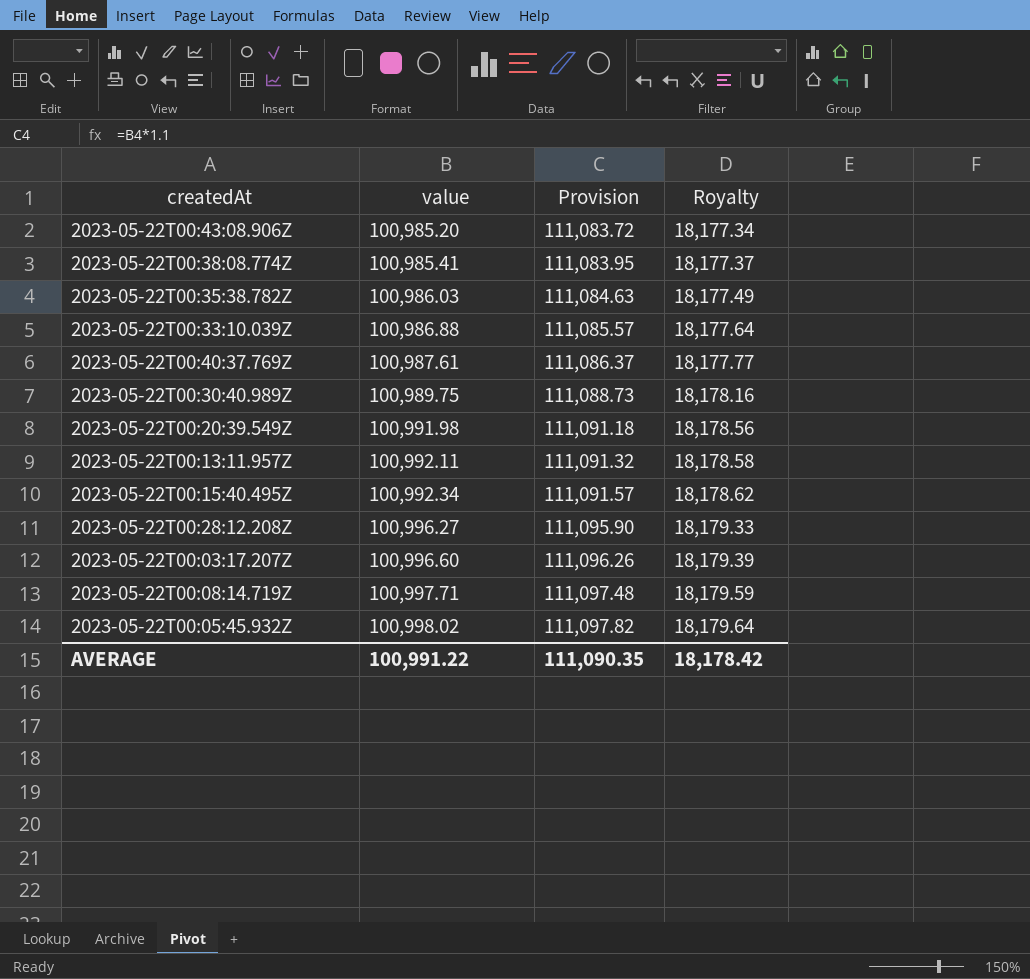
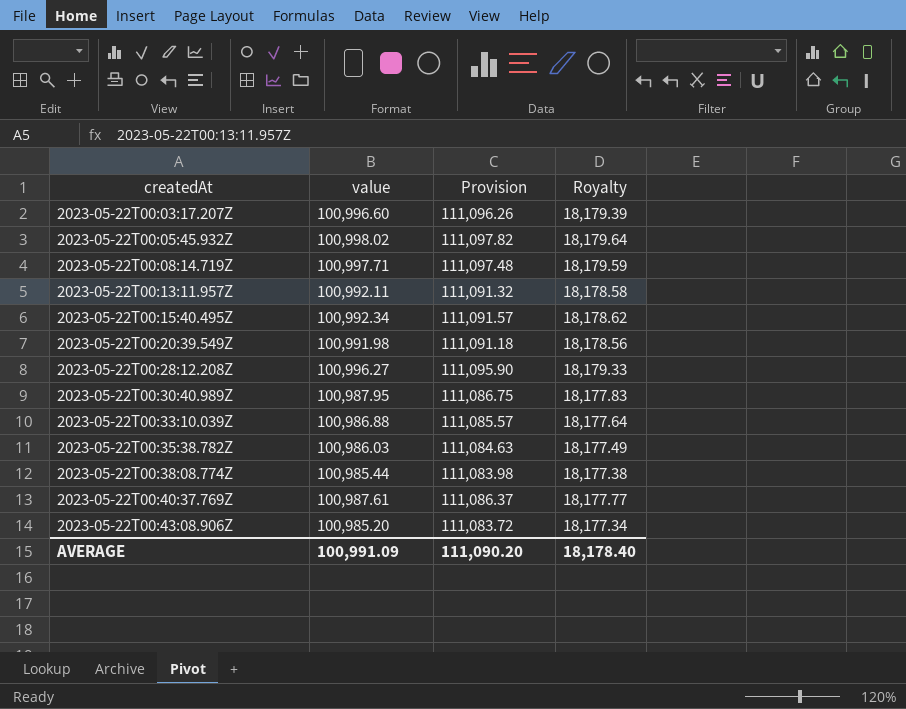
row order: value ascending -> createdAt ascending
2023-05-22T00:30:40.989Z | value: 100,989.75 -> 100,987.95
2023-05-22T00:30:40.989Z | Provision: 111,088.73 -> 111,086.75
2023-05-22T00:30:40.989Z | Royalty: 18,178.16 -> 18,177.83
2023-05-22T00:38:08.774Z | value: 100,985.41 -> 100,985.44
2023-05-22T00:38:08.774Z | Provision: 111,083.95 -> 111,083.98
2023-05-22T00:38:08.774Z | Royalty: 18,177.37 -> 18,177.38
AVERAGE | value: 100,991.22 -> 100,991.09
AVERAGE | Provision: 111,090.35 -> 111,090.20
AVERAGE | Royalty: 18,178.42 -> 18,178.40

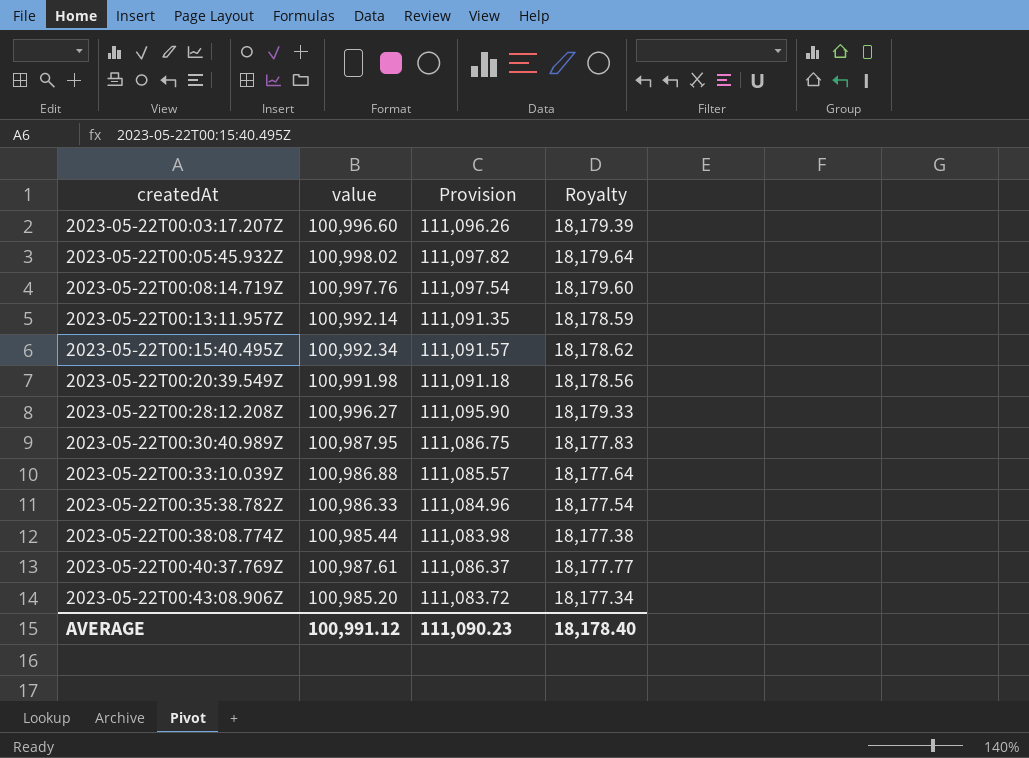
2023-05-22T00:08:14.719Z | value: 100,997.71 -> 100,997.76
2023-05-22T00:08:14.719Z | Provision: 111,097.48 -> 111,097.54
2023-05-22T00:08:14.719Z | Royalty: 18,179.59 -> 18,179.60
2023-05-22T00:13:11.957Z | value: 100,992.11 -> 100,992.14
2023-05-22T00:13:11.957Z | Provision: 111,091.32 -> 111,091.35
2023-05-22T00:13:11.957Z | Royalty: 18,178.58 -> 18,178.59
2023-05-22T00:35:38.782Z | value: 100,986.03 -> 100,986.33
2023-05-22T00:35:38.782Z | Provision: 111,084.63 -> 111,084.96
2023-05-22T00:35:38.782Z | Royalty: 18,177.49 -> 18,177.54
AVERAGE | value: 100,991.09 -> 100,991.12
AVERAGE | Provision: 111,090.20 -> 111,090.23

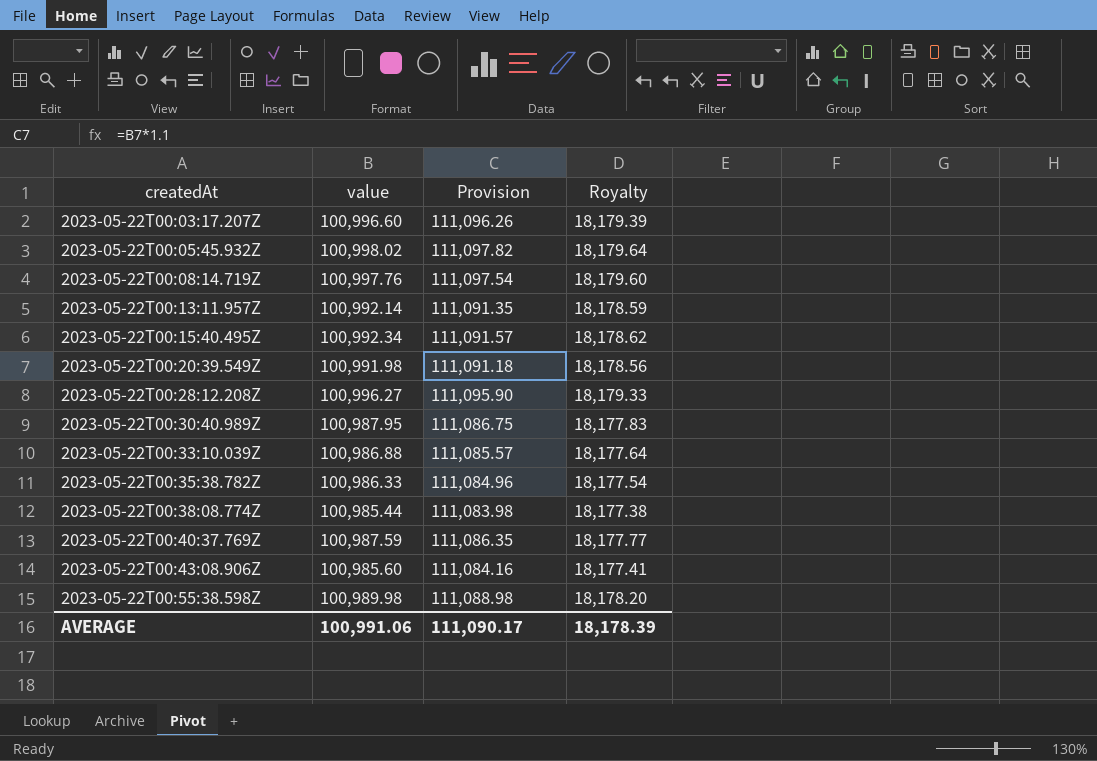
2023-05-22T00:40:37.769Z | value: 100,987.61 -> 100,987.59
2023-05-22T00:40:37.769Z | Provision: 111,086.37 -> 111,086.35
2023-05-22T00:43:08.906Z | value: 100,985.20 -> 100,985.60
2023-05-22T00:43:08.906Z | Provision: 111,083.72 -> 111,084.16
2023-05-22T00:43:08.906Z | Royalty: 18,177.34 -> 18,177.41
row 2023-05-22T00:55:38.598Z: none -> 100,989.98 | 111,088.98 | 18,178.20
AVERAGE | value: 100,991.12 -> 100,991.06
AVERAGE | Provision: 111,090.23 -> 111,090.17
AVERAGE | Royalty: 18,178.40 -> 18,178.39

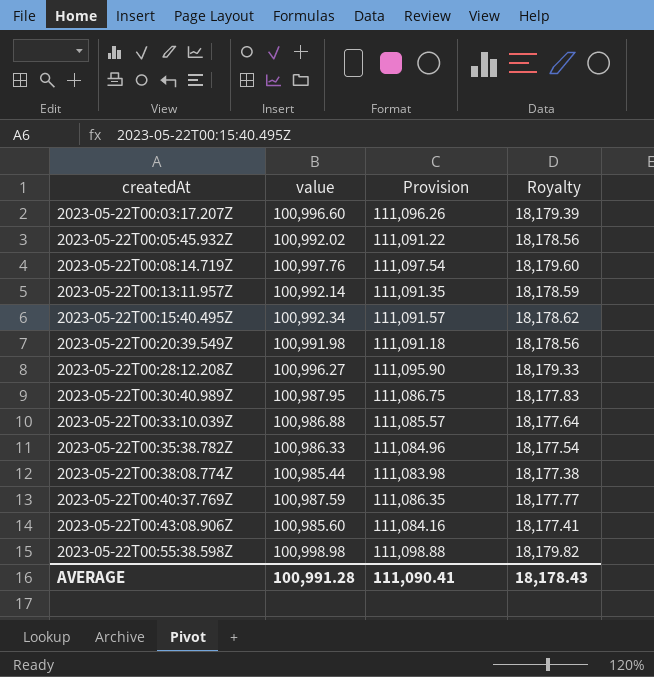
2023-05-22T00:05:45.932Z | value: 100,998.02 -> 100,992.02
2023-05-22T00:05:45.932Z | Provision: 111,097.82 -> 111,091.22
2023-05-22T00:05:45.932Z | Royalty: 18,179.64 -> 18,178.56
2023-05-22T00:55:38.598Z | value: 100,989.98 -> 100,998.98
2023-05-22T00:55:38.598Z | Provision: 111,088.98 -> 111,098.88
2023-05-22T00:55:38.598Z | Royalty: 18,178.20 -> 18,179.82
AVERAGE | value: 100,991.06 -> 100,991.28
AVERAGE | Provision: 111,090.17 -> 111,090.41
AVERAGE | Royalty: 18,178.39 -> 18,178.43

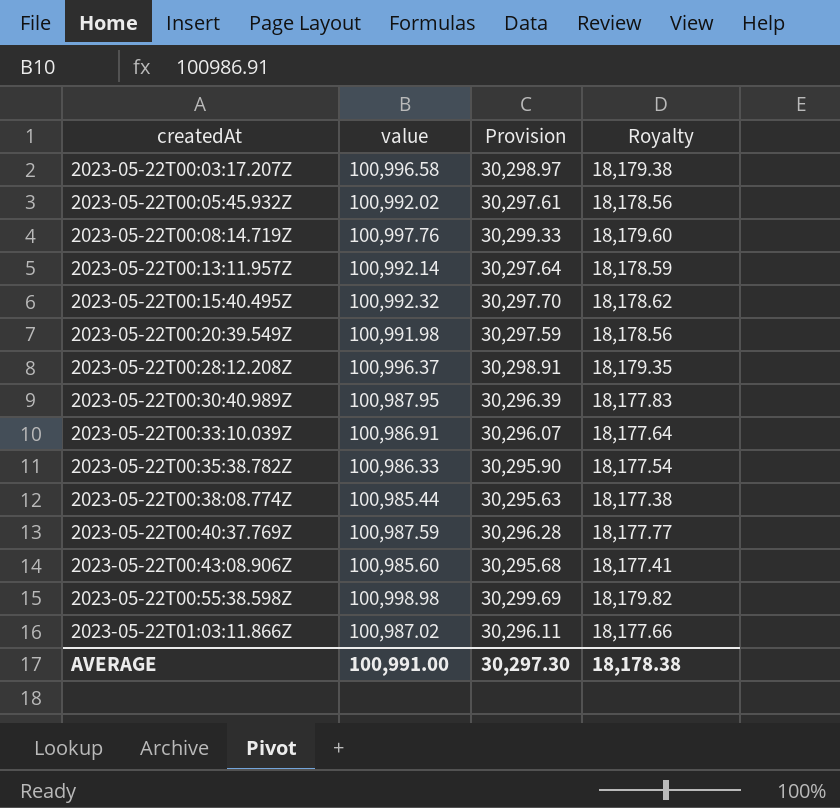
column Provision | formula: [value] * 1.1 -> [value] * 0.3
2023-05-22T00:03:17.207Z | value: 100,996.60 -> 100,996.58
2023-05-22T00:03:17.207Z | Royalty: 18,179.39 -> 18,179.38
2023-05-22T00:15:40.495Z | value: 100,992.34 -> 100,992.32
2023-05-22T00:28:12.208Z | value: 100,996.27 -> 100,996.37
2023-05-22T00:28:12.208Z | Royalty: 18,179.33 -> 18,179.35
2023-05-22T00:33:10.039Z | value: 100,986.88 -> 100,986.91
row 2023-05-22T01:03:11.866Z: none -> 100,987.02 | 30,296.11 | 18,177.66
AVERAGE | value: 100,991.28 -> 100,991.00
AVERAGE | Provision: 111,090.41 -> 30,297.30
AVERAGE | Royalty: 18,178.43 -> 18,178.38

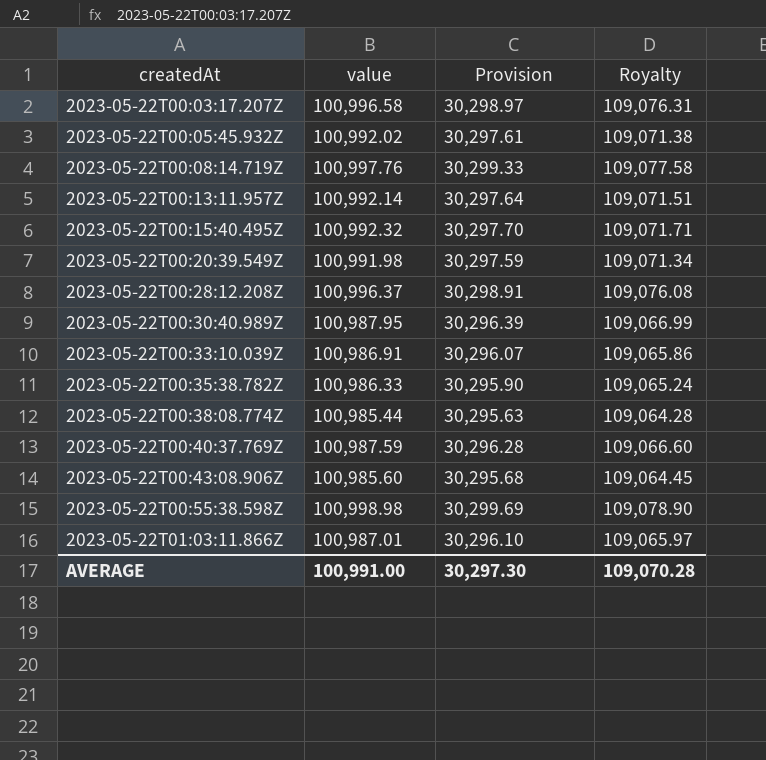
column Royalty | formula: [value] * 0.18 -> [value] * 1.08
2023-05-22T01:03:11.866Z | value: 100,987.02 -> 100,987.01
2023-05-22T01:03:11.866Z | Provision: 30,296.11 -> 30,296.10
AVERAGE | Royalty: 18,178.38 -> 109,070.28

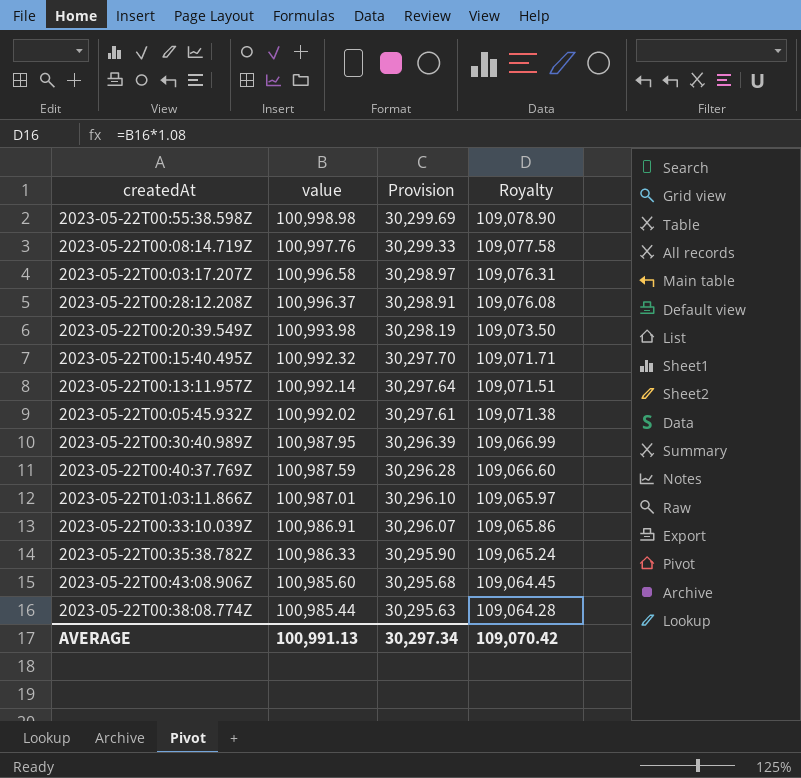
row order: createdAt ascending -> value descending
2023-05-22T00:20:39.549Z | value: 100,991.98 -> 100,993.98
2023-05-22T00:20:39.549Z | Provision: 30,297.59 -> 30,298.19
2023-05-22T00:20:39.549Z | Royalty: 109,071.34 -> 109,073.50
AVERAGE | value: 100,991.00 -> 100,991.13
AVERAGE | Provision: 30,297.30 -> 30,297.34
AVERAGE | Royalty: 109,070.28 -> 109,070.42

